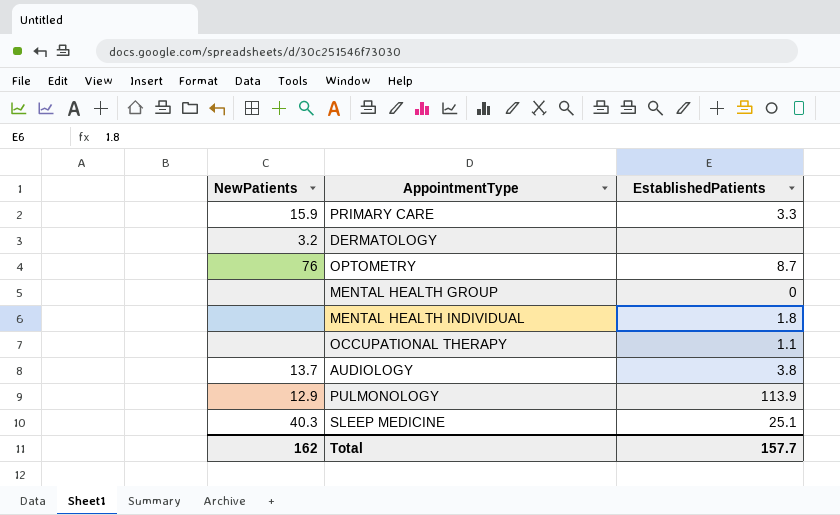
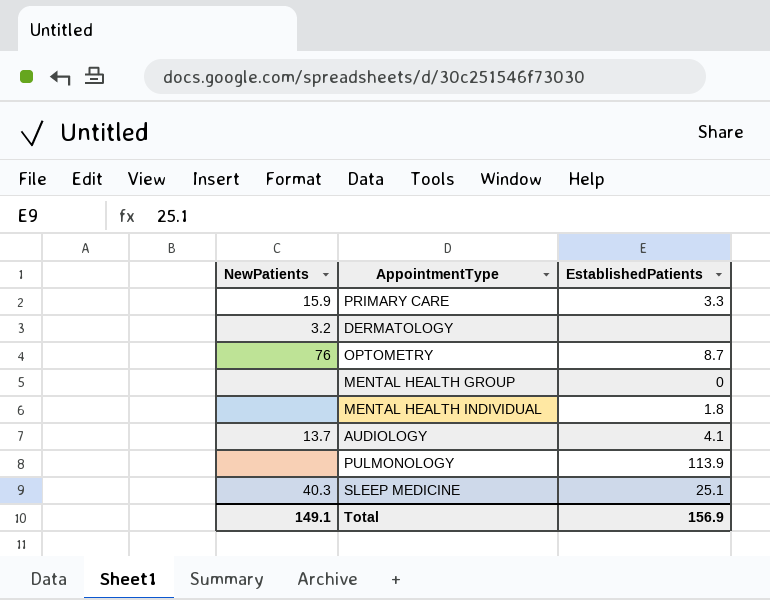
row OCCUPATIONAL THERAPY: none | 1.1 -> none
AUDIOLOGY | EstablishedPatients: 3.8 -> 4.1
PULMONOLOGY | NewPatients: 12.9 -> none
Total | NewPatients: 162 -> 149.1
Total | EstablishedPatients: 157.7 -> 156.9

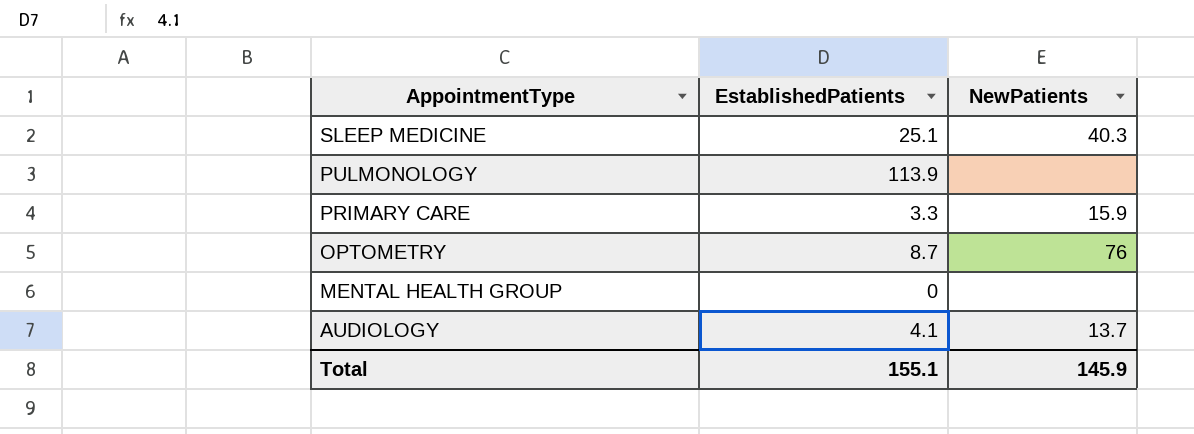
row order: none -> AppointmentType descending
column NewPatients | position: 1 -> 3
row DERMATOLOGY: 3.2 | none -> none
row MENTAL HEALTH INDIVIDUAL: none | 1.8 -> none
Total | EstablishedPatients: 156.9 -> 155.1
Total | NewPatients: 149.1 -> 145.9

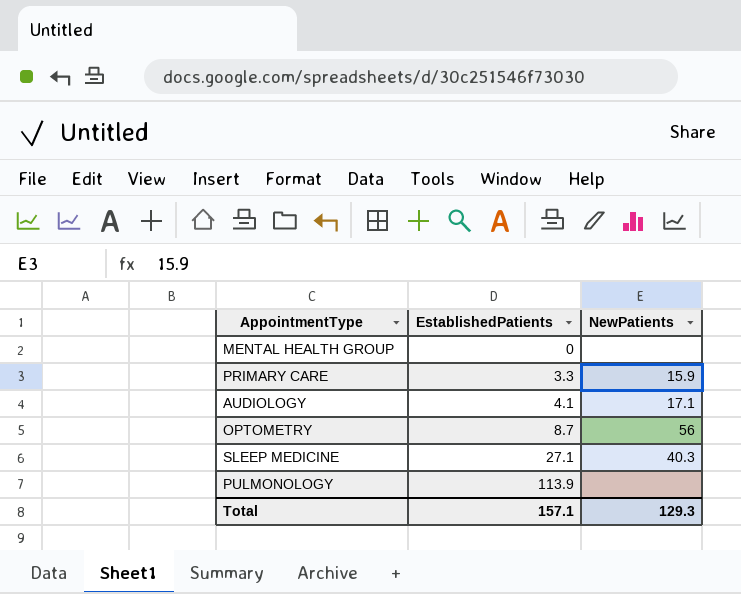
row order: AppointmentType descending -> EstablishedPatients ascending
AUDIOLOGY | NewPatients: 13.7 -> 17.1
OPTOMETRY | NewPatients: 76 -> 56
SLEEP MEDICINE | EstablishedPatients: 25.1 -> 27.1
Total | EstablishedPatients: 155.1 -> 157.1
Total | NewPatients: 145.9 -> 129.3

